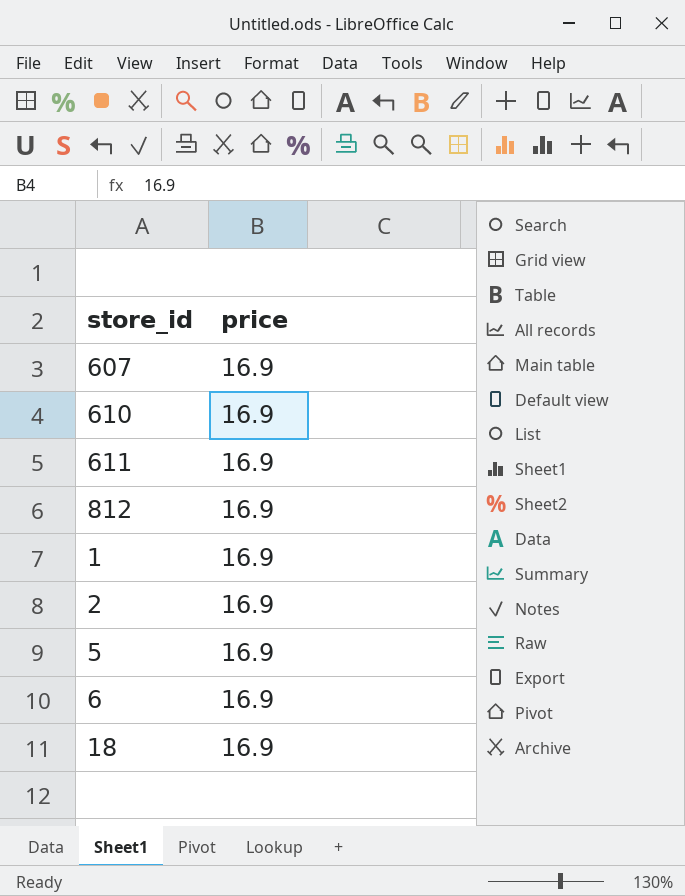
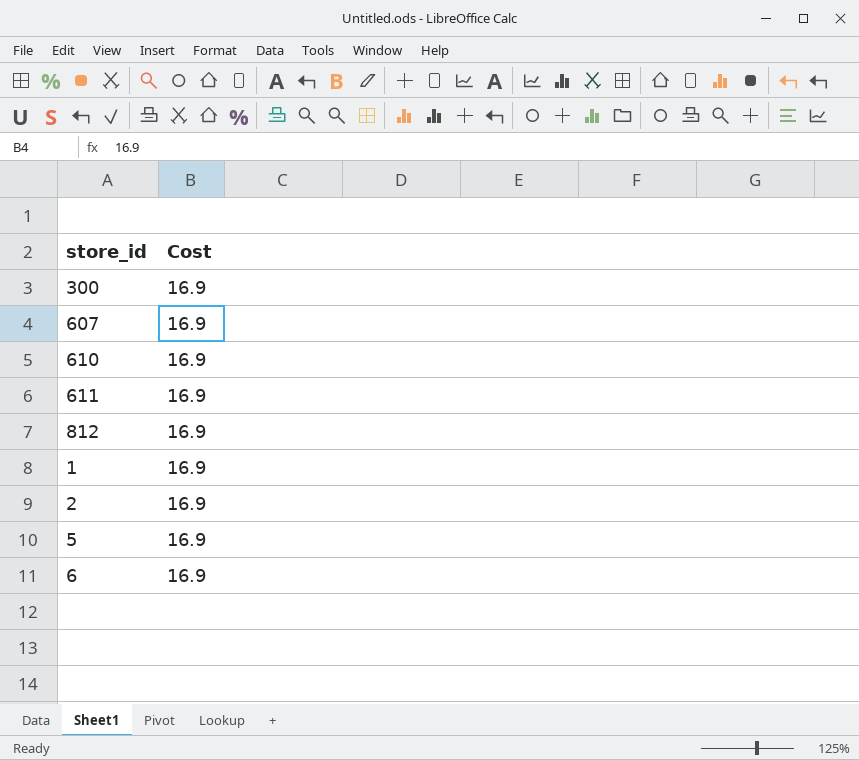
column name: price -> Cost
row 18: 16.9 -> none
row 300: none -> 16.9

